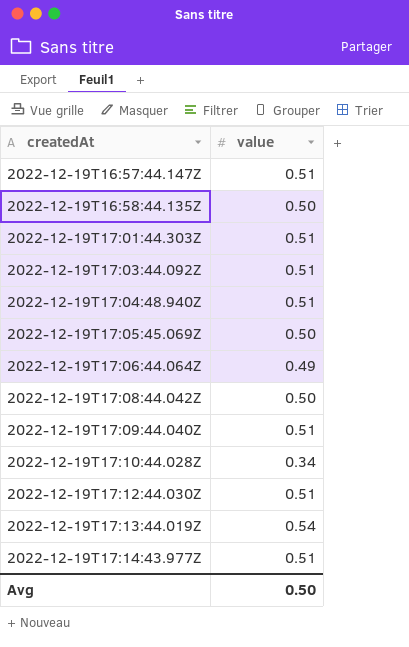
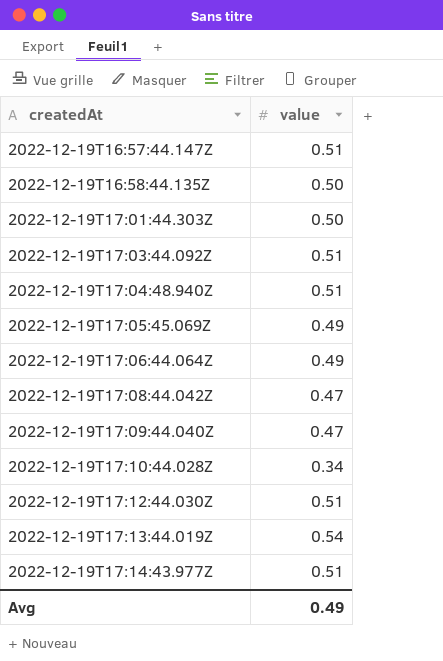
2022-12-19T17:01:44.303Z | value: 0.51 -> 0.50
2022-12-19T17:05:45.069Z | value: 0.50 -> 0.49
2022-12-19T17:08:44.042Z | value: 0.50 -> 0.47
2022-12-19T17:09:44.040Z | value: 0.51 -> 0.47
Avg | value: 0.50 -> 0.49

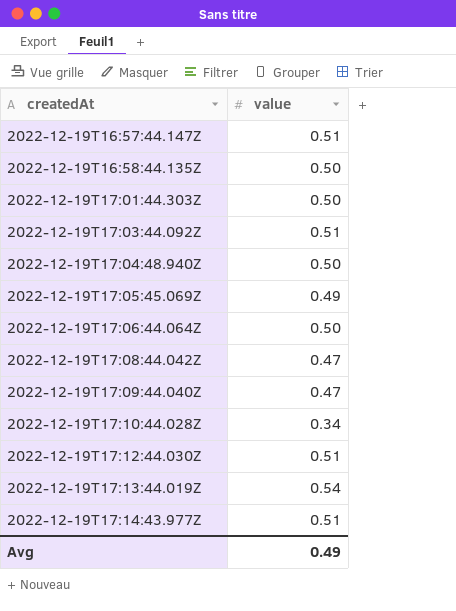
2022-12-19T17:04:48.940Z | value: 0.51 -> 0.50
2022-12-19T17:06:44.064Z | value: 0.49 -> 0.50

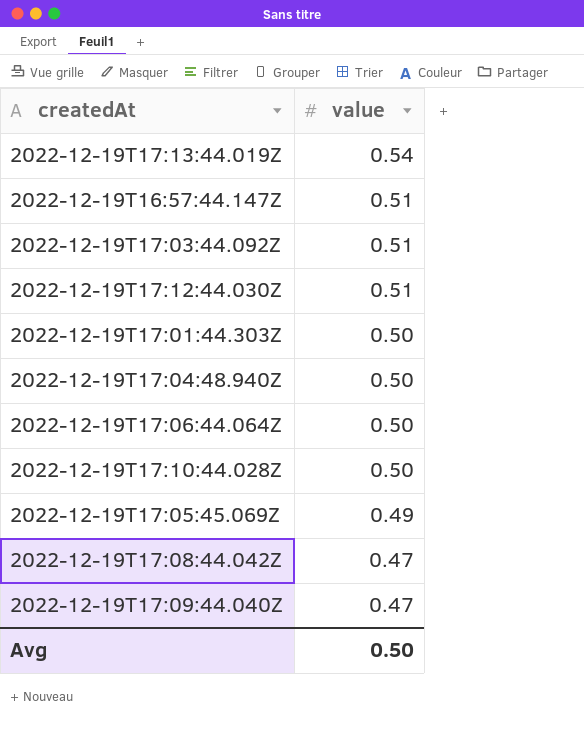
row order: createdAt ascending -> value descending
row 2022-12-19T16:58:44.135Z: 0.50 -> none
row 2022-12-19T17:14:43.977Z: 0.51 -> none
2022-12-19T17:10:44.028Z | value: 0.34 -> 0.50
Avg | value: 0.49 -> 0.50

